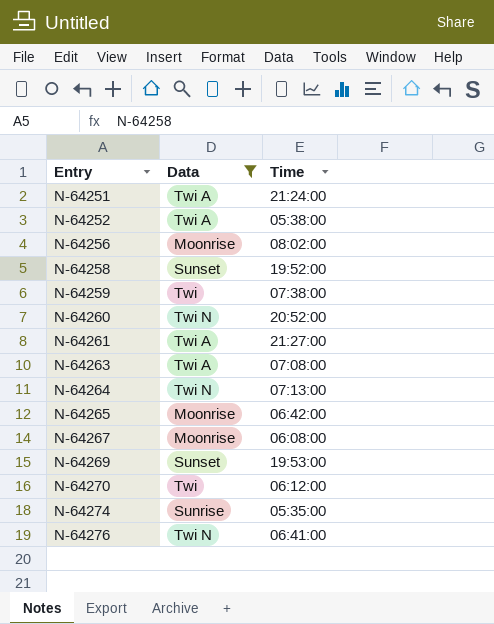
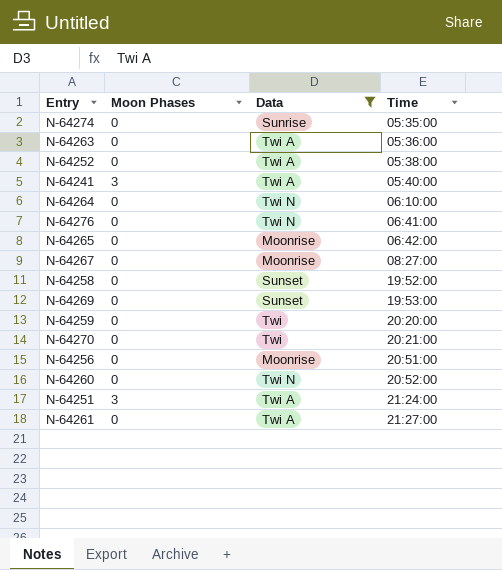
row order: Entry ascending -> Time ascending
column Moon Phases | position: none -> 2
N-64263 | Time: 07:08:00 -> 05:36:00
row N-64241: none -> 3 | Twi A | 05:40:00
N-64264 | Time: 07:13:00 -> 06:10:00
N-64267 | Time: 06:08:00 -> 08:27:00
N-64259 | Time: 07:38:00 -> 20:20:00
N-64270 | Time: 06:12:00 -> 20:21:00
N-64256 | Time: 08:02:00 -> 20:51:00

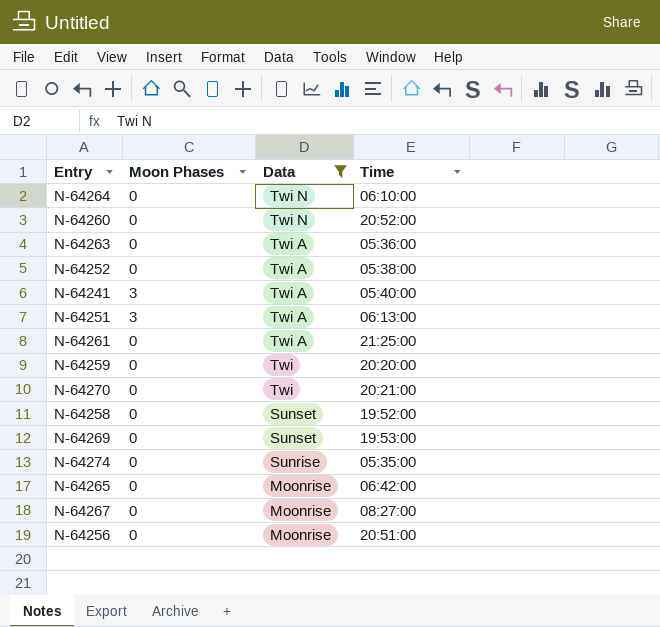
row order: Time ascending -> Data descending
row N-64276: 0 | Twi N | 06:41:00 -> none
N-64251 | Time: 21:24:00 -> 06:13:00
N-64261 | Time: 21:27:00 -> 21:25:00

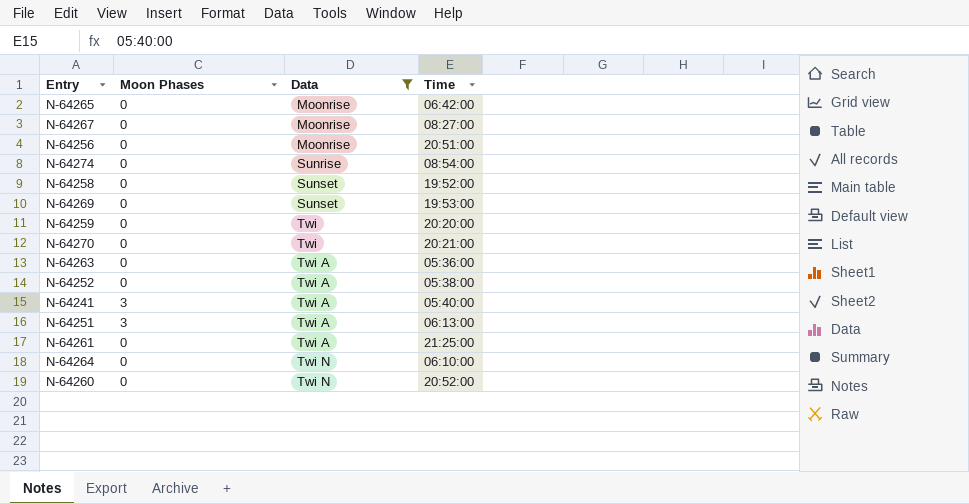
row order: Data descending -> Data ascending
N-64274 | Time: 05:35:00 -> 08:54:00

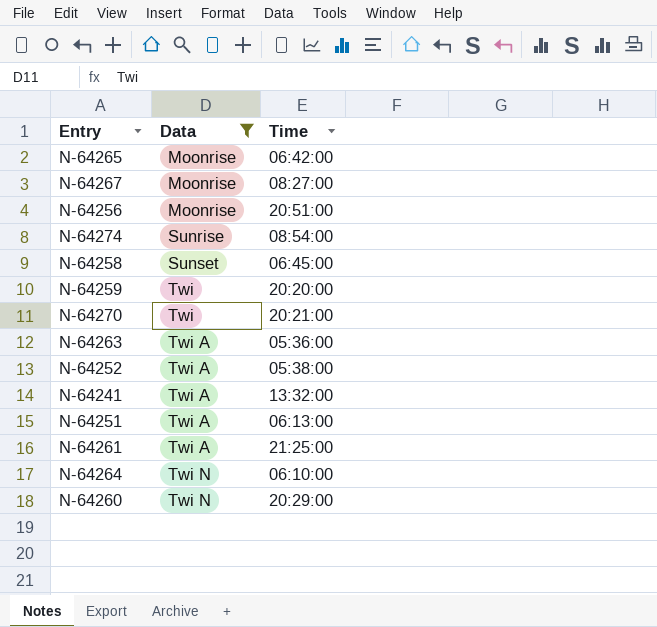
column Moon Phases | position: 2 -> none
row N-64269: 0 | Sunset | 19:53:00 -> none
N-64258 | Time: 19:52:00 -> 06:45:00
N-64241 | Time: 05:40:00 -> 13:32:00
N-64260 | Time: 20:52:00 -> 20:29:00

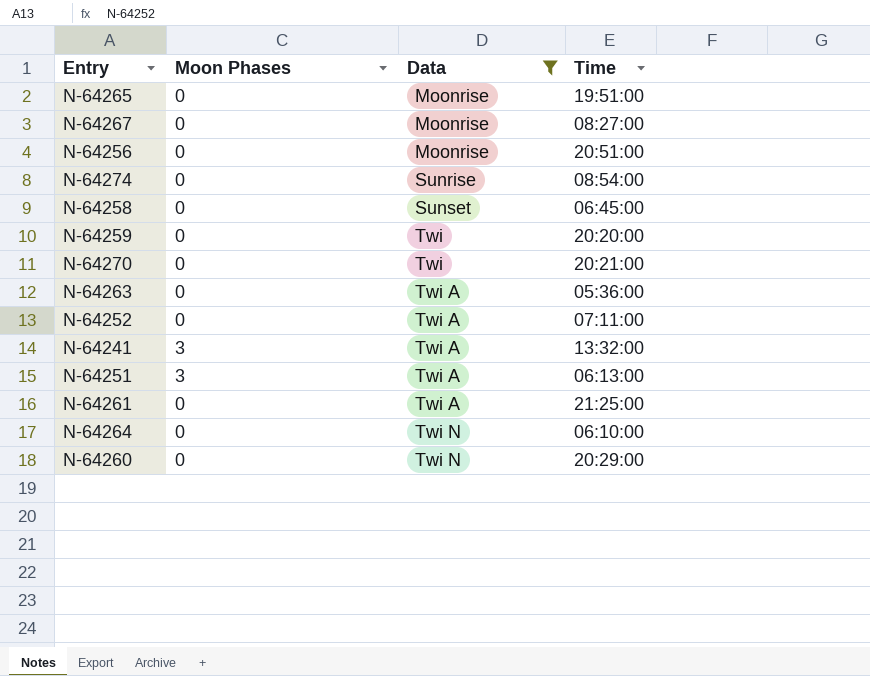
column Moon Phases | position: none -> 2
N-64265 | Time: 06:42:00 -> 19:51:00
N-64252 | Time: 05:38:00 -> 07:11:00

